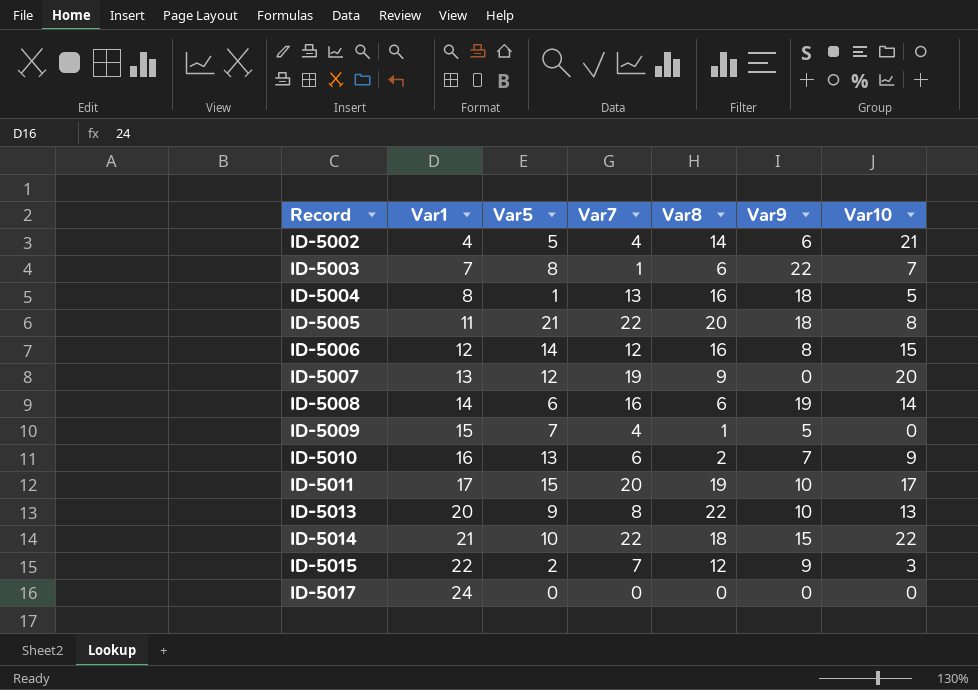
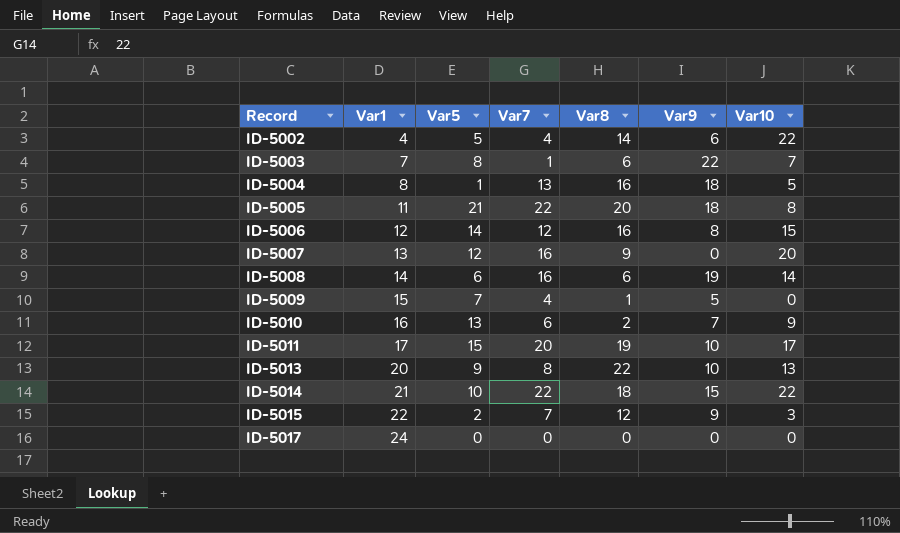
ID-5002 | Var10: 21 -> 22
ID-5007 | Var7: 19 -> 16

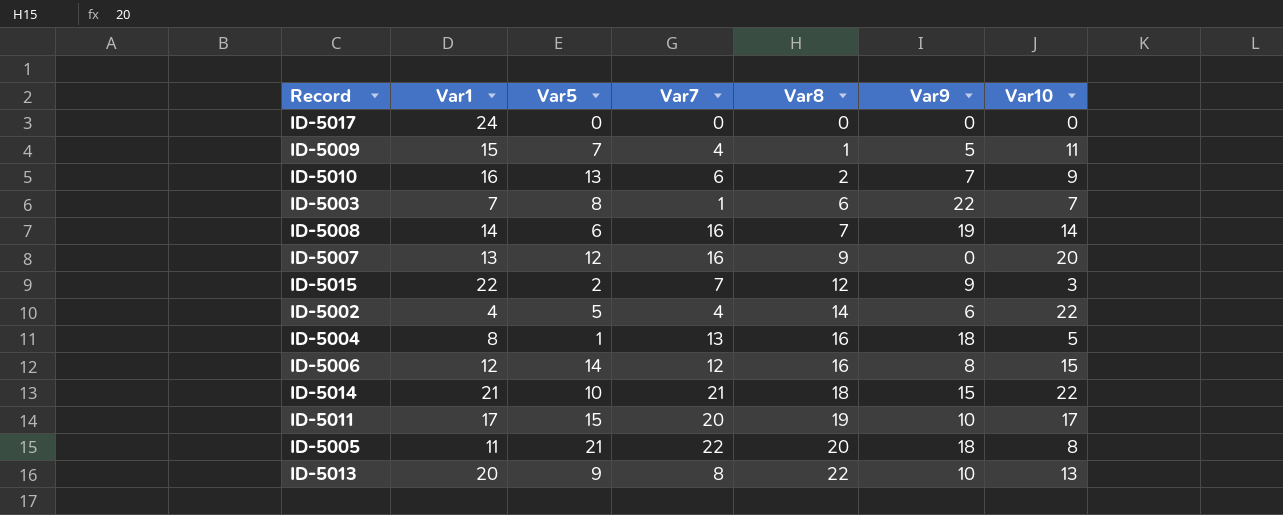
row order: Record ascending -> Var8 ascending
ID-5009 | Var10: 0 -> 11
ID-5008 | Var8: 6 -> 7
ID-5014 | Var7: 22 -> 21

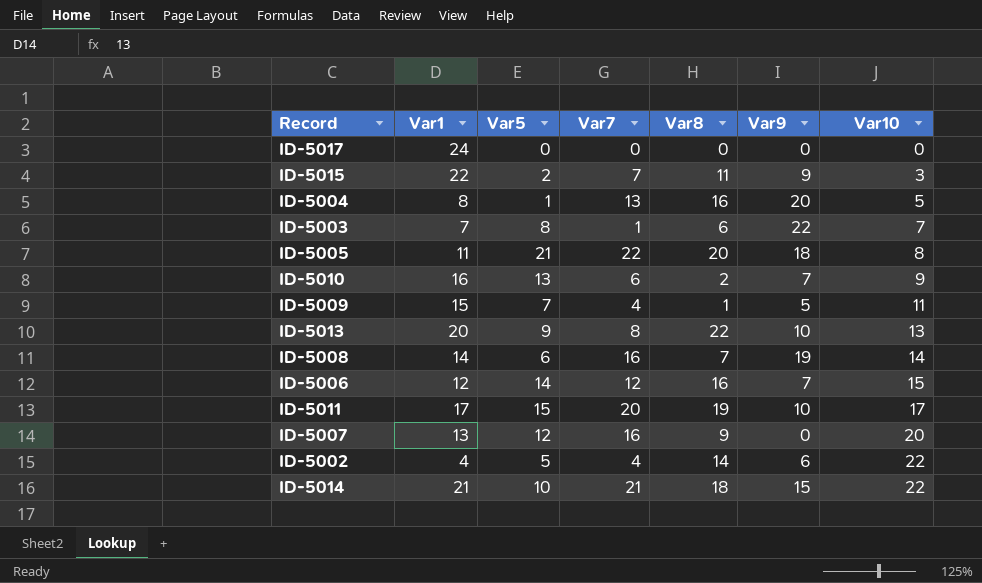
row order: Var8 ascending -> Var10 ascending
ID-5015 | Var8: 12 -> 11
ID-5004 | Var9: 18 -> 20
ID-5006 | Var9: 8 -> 7

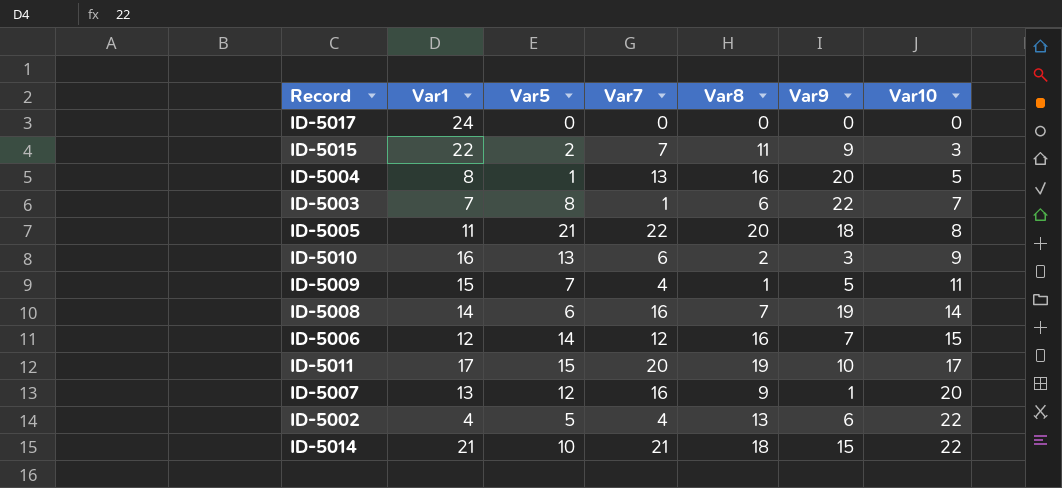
row ID-5013: 20 | 9 | 8 | 22 | 10 | 13 -> none
ID-5010 | Var9: 7 -> 3
ID-5007 | Var9: 0 -> 1
ID-5002 | Var8: 14 -> 13

